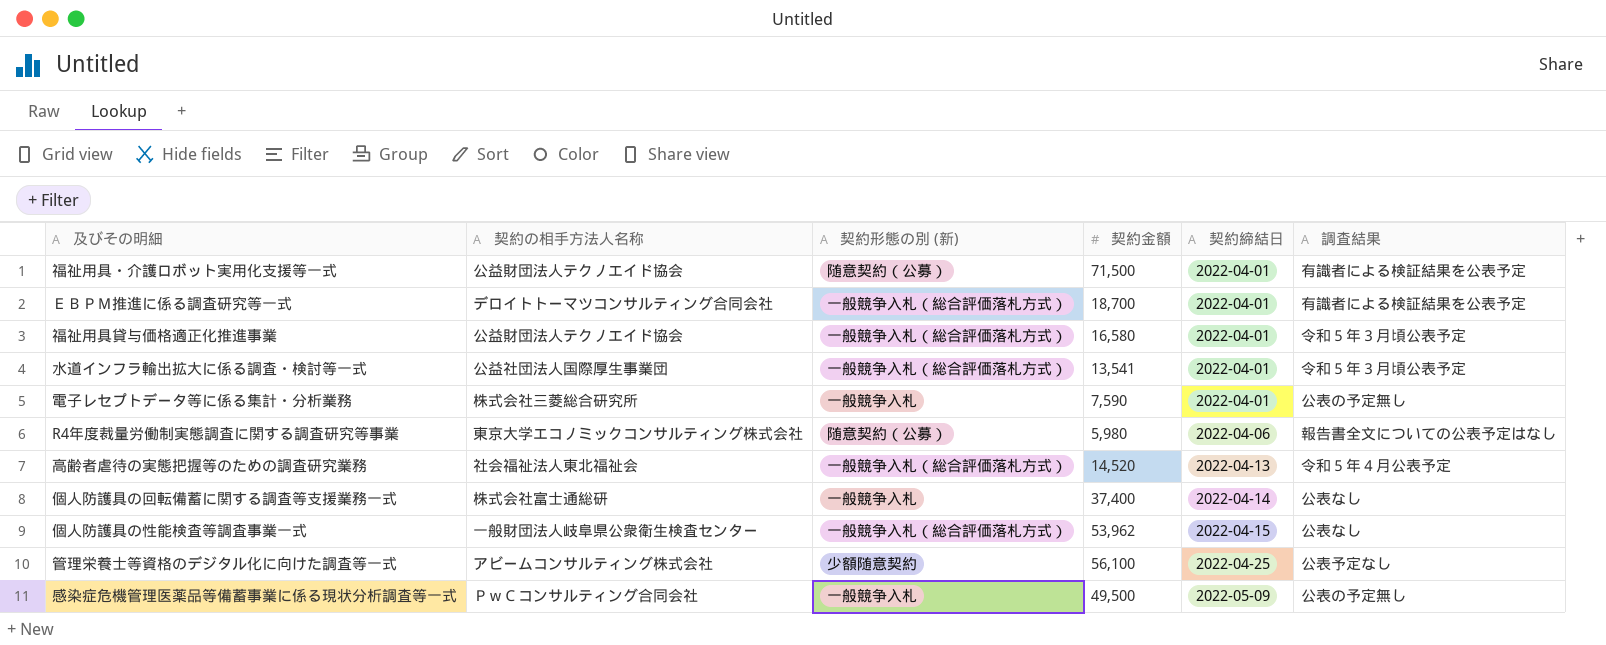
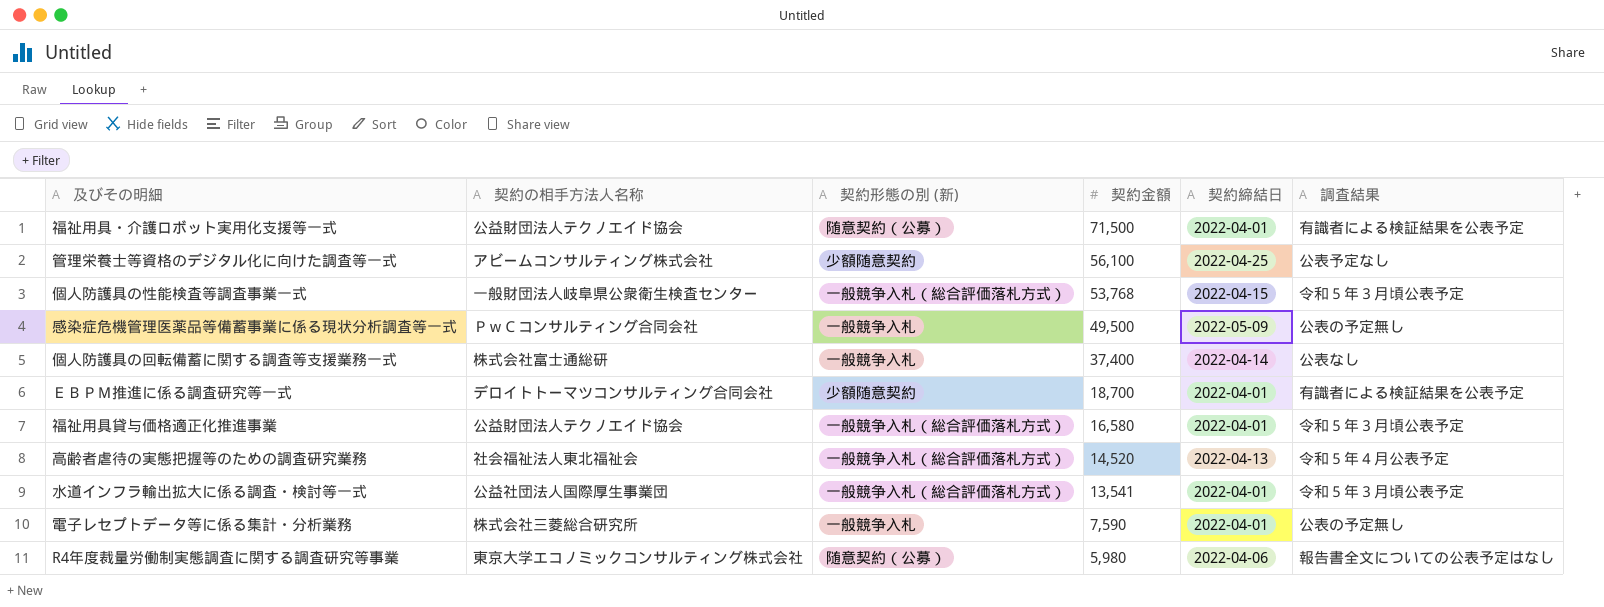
row order: 契約締結日 ascending -> 契約金額 descending
個人防護具の性能検査等調査事業一式 | 契約金額: 53,962 -> 53,768
個人防護具の性能検査等調査事業一式 | 調査結果: 公表なし -> 令和５年３月頃公表予定
ＥＢＰＭ推進に係る調査研究等一式 | 契約形態の別 (新): 一般競争入札（総合評価落札方式） -> 少額随意契約

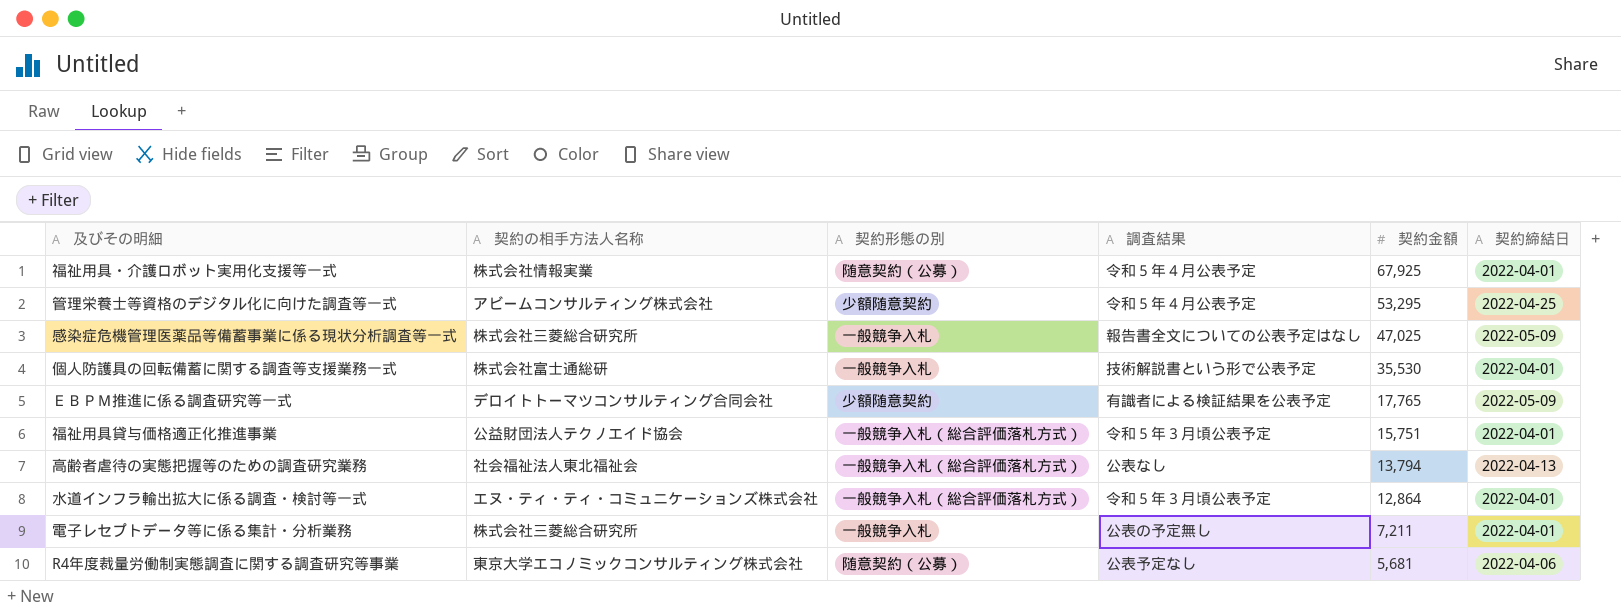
column name: 契約形態の別 (新) -> 契約形態の別
column 調査結果 | position: 6 -> 4
row 個人防護具の性能検査等調査事業一式: 一般財団法人岐阜県公衆衛生検査センター | 一般競争入札（総合評価落札方式） | 53,768 | 2022-04-15 | 令和５年３月頃公表予定 -> none
福祉用具・介護ロボット実用化支援等一式 | 契約の相手方法人名称: 公益財団法人テクノエイド協会 -> 株式会社情報実業
福祉用具・介護ロボット実用化支援等一式 | 調査結果: 有識者による検証結果を公表予定 -> 令和５年４月公表予定
福祉用具・介護ロボット実用化支援等一式 | 契約金額: 71,500 -> 67,925
管理栄養士等資格のデジタル化に向けた調査等一式 | 調査結果: 公表予定なし -> 令和５年４月公表予定
管理栄養士等資格のデジタル化に向けた調査等一式 | 契約金額: 56,100 -> 53,295
感染症危機管理医薬品等備蓄事業に係る現状分析調査等一式 | 契約の相手方法人名称: ＰｗＣコンサルティング合同会社 -> 株式会社三菱総合研究所
感染症危機管理医薬品等備蓄事業に係る現状分析調査等一式 | 調査結果: 公表の予定無し -> 報告書全文についての公表予定はなし
感染症危機管理医薬品等備蓄事業に係る現状分析調査等一式 | 契約金額: 49,500 -> 47,025
個人防護具の回転備蓄に関する調査等支援業務一式 | 調査結果: 公表なし -> 技術解説書という形で公表予定
個人防護具の回転備蓄に関する調査等支援業務一式 | 契約金額: 37,400 -> 35,530
個人防護具の回転備蓄に関する調査等支援業務一式 | 契約締結日: 2022-04-14 -> 2022-04-01
ＥＢＰＭ推進に係る調査研究等一式 | 契約金額: 18,700 -> 17,765
ＥＢＰＭ推進に係る調査研究等一式 | 契約締結日: 2022-04-01 -> 2022-05-09
福祉用具貸与価格適正化推進事業 | 契約金額: 16,580 -> 15,751
高齢者虐待の実態把握等のための調査研究業務 | 調査結果: 令和５年４月公表予定 -> 公表なし
高齢者虐待の実態把握等のための調査研究業務 | 契約金額: 14,520 -> 13,794
水道インフラ輸出拡大に係る調査・検討等一式 | 契約の相手方法人名称: 公益社団法人国際厚生事業団 -> エヌ・ティ・ティ・コミュニケーションズ株式会社
水道インフラ輸出拡大に係る調査・検討等一式 | 契約金額: 13,541 -> 12,864
電子レセプトデータ等に係る集計・分析業務 | 契約金額: 7,590 -> 7,211
R4年度裁量労働制実態調査に関する調査研究等事業 | 調査結果: 報告書全文についての公表予定はなし -> 公表予定なし
R4年度裁量労働制実態調査に関する調査研究等事業 | 契約金額: 5,980 -> 5,681

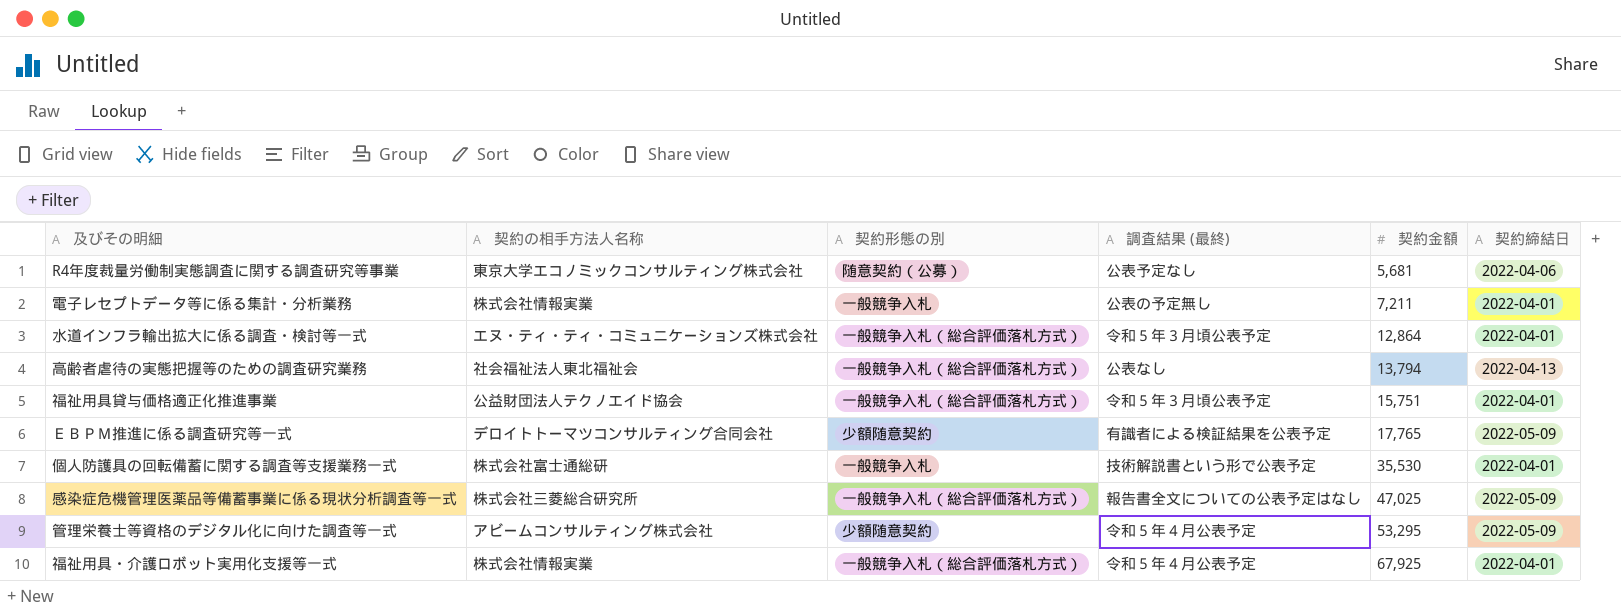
row order: 契約金額 descending -> 契約金額 ascending
column name: 調査結果 -> 調査結果 (最終)
電子レセプトデータ等に係る集計・分析業務 | 契約の相手方法人名称: 株式会社三菱総合研究所 -> 株式会社情報実業
感染症危機管理医薬品等備蓄事業に係る現状分析調査等一式 | 契約形態の別: 一般競争入札 -> 一般競争入札（総合評価落札方式）
管理栄養士等資格のデジタル化に向けた調査等一式 | 契約締結日: 2022-04-25 -> 2022-05-09
福祉用具・介護ロボット実用化支援等一式 | 契約形態の別: 随意契約（公募） -> 一般競争入札（総合評価落札方式）

